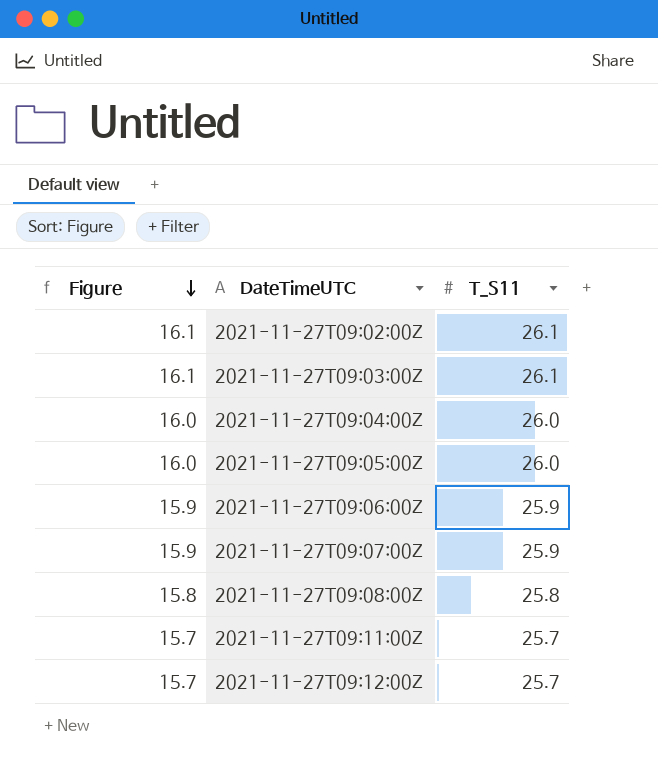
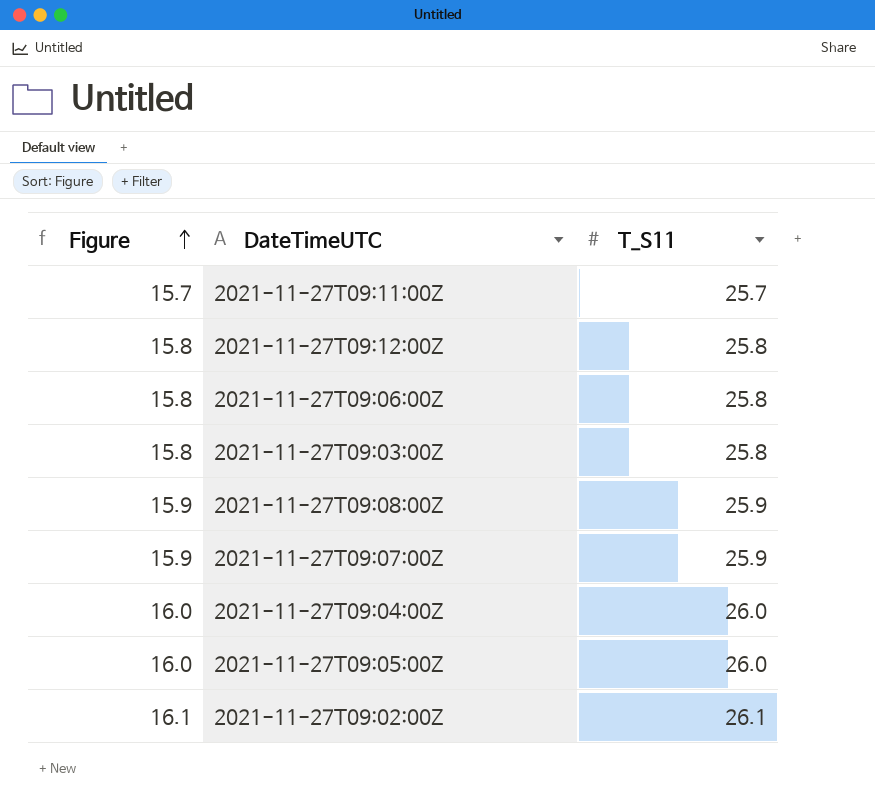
row order: Figure descending -> Figure ascending
2021-11-27T09:12:00Z | Figure: 15.7 -> 15.8
2021-11-27T09:12:00Z | T_S11: 25.7 -> 25.8
2021-11-27T09:06:00Z | Figure: 15.9 -> 15.8
2021-11-27T09:06:00Z | T_S11: 25.9 -> 25.8
2021-11-27T09:03:00Z | Figure: 16.1 -> 15.8
2021-11-27T09:03:00Z | T_S11: 26.1 -> 25.8
2021-11-27T09:08:00Z | Figure: 15.8 -> 15.9
2021-11-27T09:08:00Z | T_S11: 25.8 -> 25.9

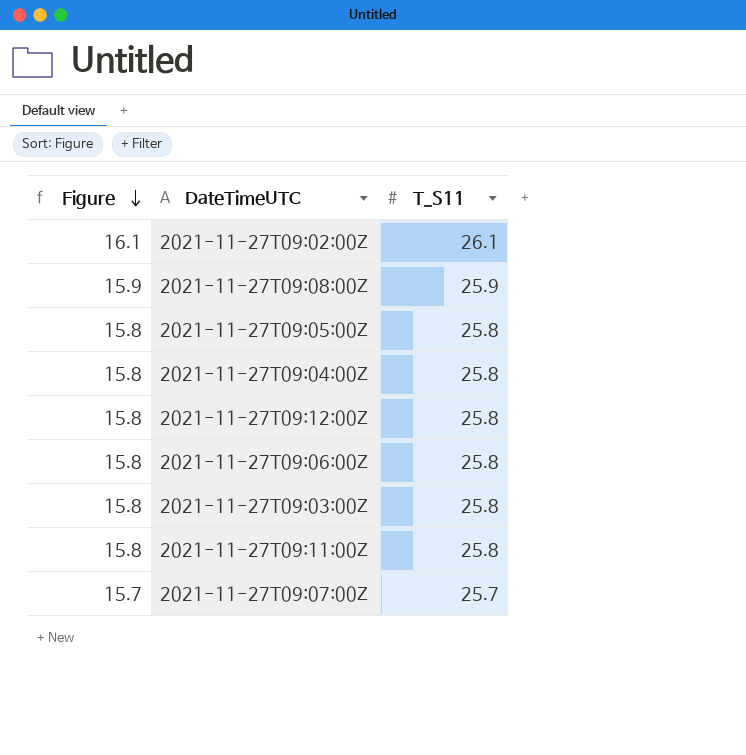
row order: Figure ascending -> Figure descending
2021-11-27T09:05:00Z | Figure: 16.0 -> 15.8
2021-11-27T09:05:00Z | T_S11: 26.0 -> 25.8
2021-11-27T09:04:00Z | Figure: 16.0 -> 15.8
2021-11-27T09:04:00Z | T_S11: 26.0 -> 25.8
2021-11-27T09:11:00Z | Figure: 15.7 -> 15.8
2021-11-27T09:11:00Z | T_S11: 25.7 -> 25.8
2021-11-27T09:07:00Z | Figure: 15.9 -> 15.7
2021-11-27T09:07:00Z | T_S11: 25.9 -> 25.7

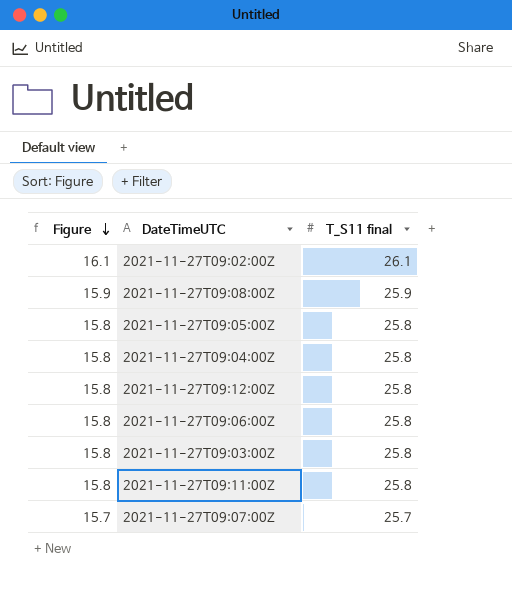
column name: T_S11 -> T_S11 final

